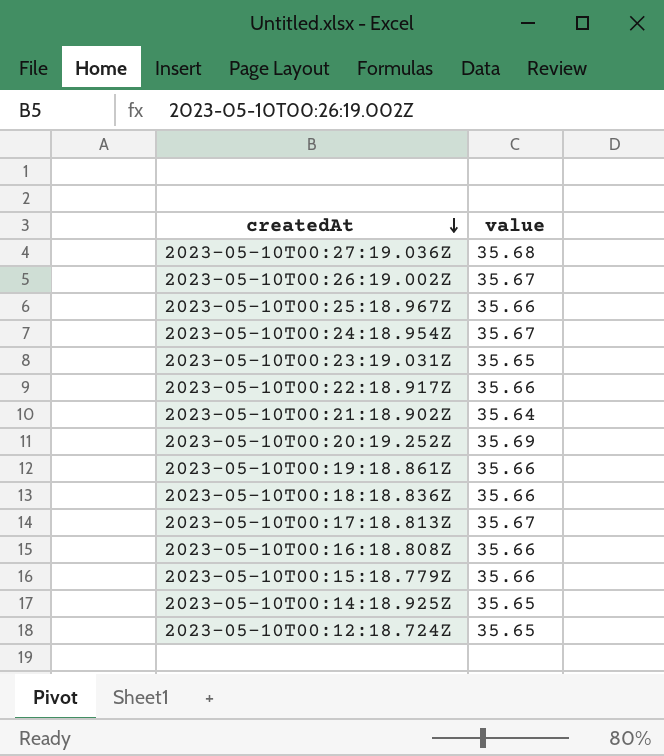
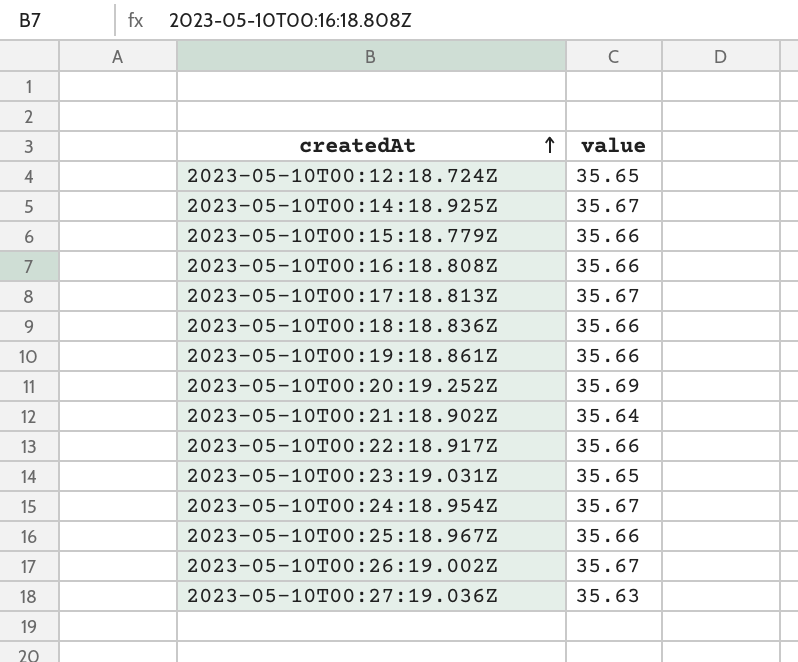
row order: createdAt descending -> createdAt ascending
2023-05-10T00:14:18.925Z | value: 35.65 -> 35.67
2023-05-10T00:27:19.036Z | value: 35.68 -> 35.63

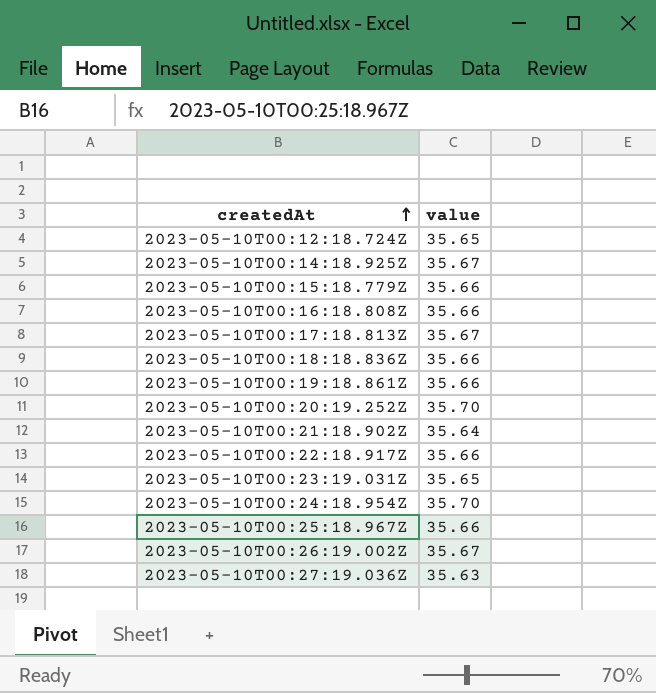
2023-05-10T00:20:19.252Z | value: 35.69 -> 35.70
2023-05-10T00:24:18.954Z | value: 35.67 -> 35.70

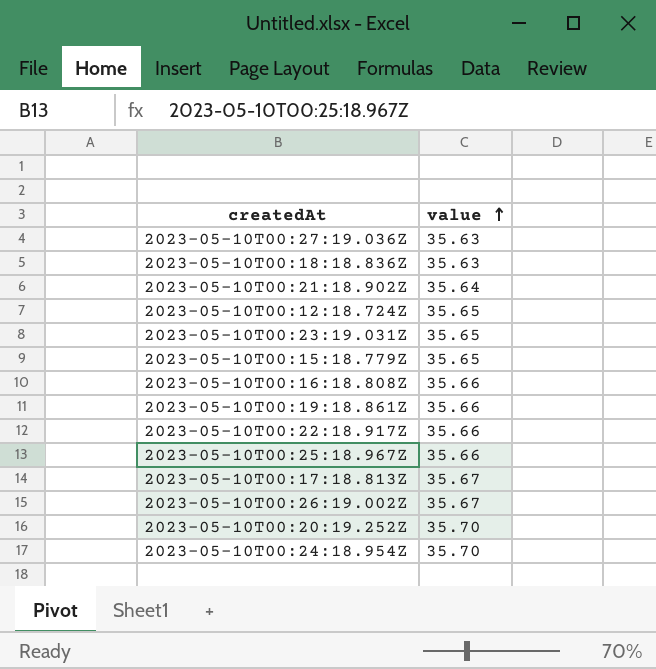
row order: createdAt ascending -> value ascending
row 2023-05-10T00:14:18.925Z: 35.67 -> none
2023-05-10T00:18:18.836Z | value: 35.66 -> 35.63
2023-05-10T00:15:18.779Z | value: 35.66 -> 35.65

